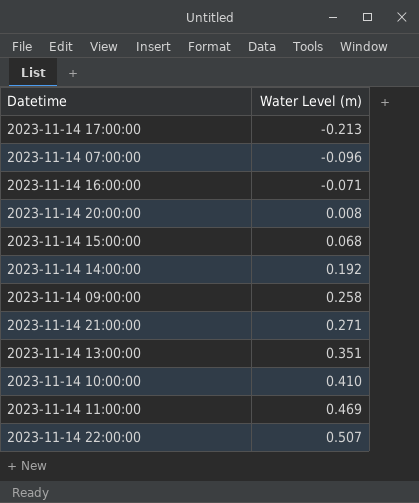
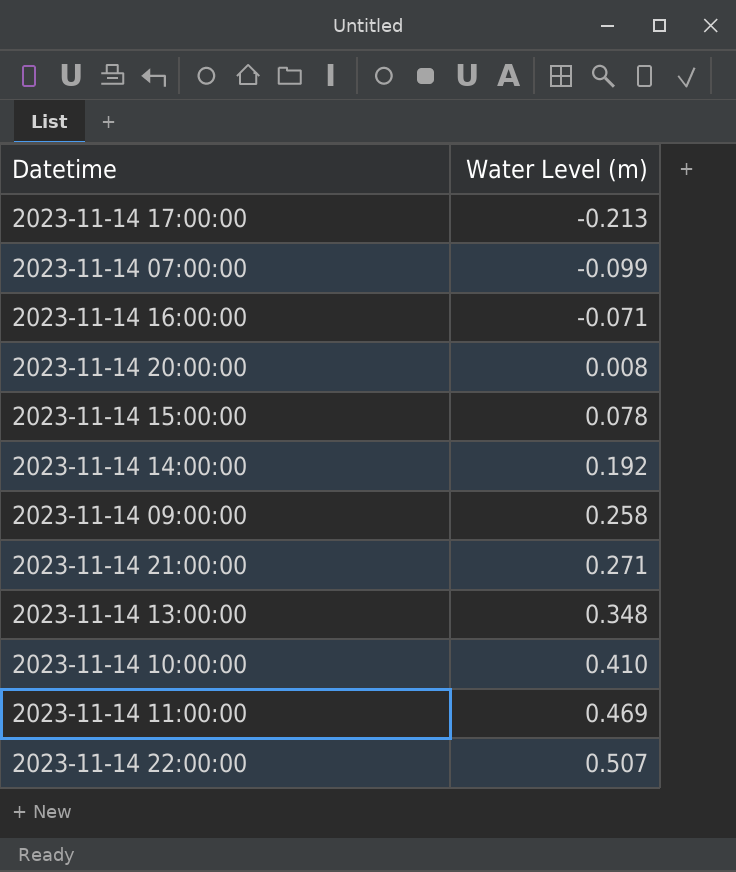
2023-11-14 07:00:00 | Water Level (m): -0.096 -> -0.099
2023-11-14 15:00:00 | Water Level (m): 0.068 -> 0.078
2023-11-14 13:00:00 | Water Level (m): 0.351 -> 0.348

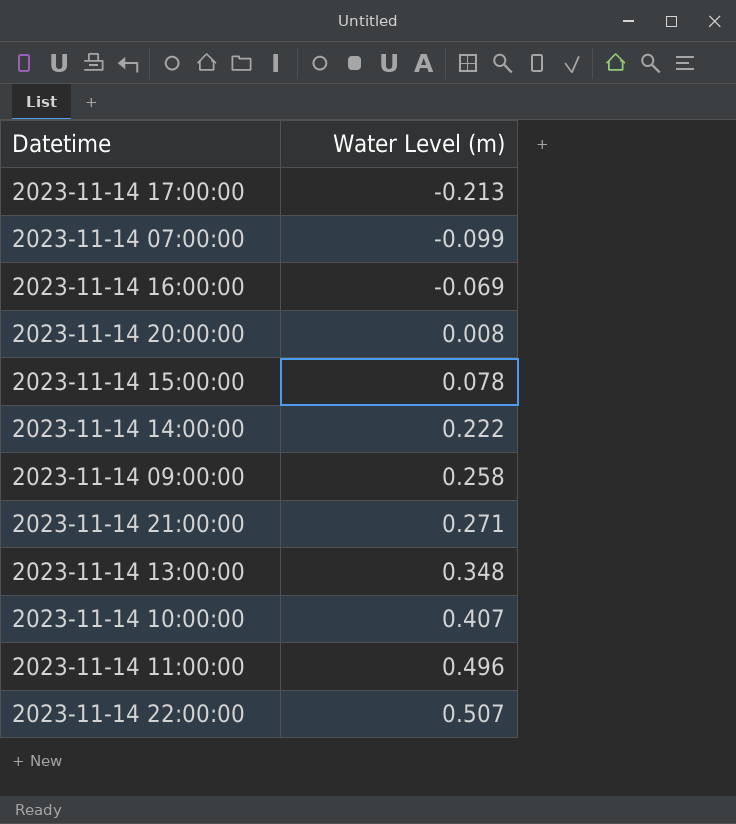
2023-11-14 16:00:00 | Water Level (m): -0.071 -> -0.069
2023-11-14 14:00:00 | Water Level (m): 0.192 -> 0.222
2023-11-14 10:00:00 | Water Level (m): 0.410 -> 0.407
2023-11-14 11:00:00 | Water Level (m): 0.469 -> 0.496

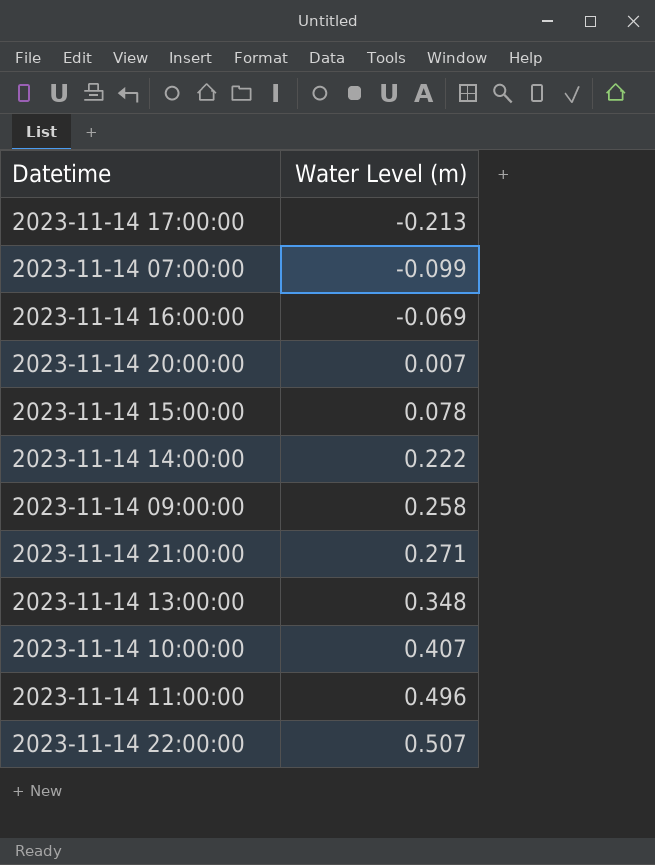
2023-11-14 20:00:00 | Water Level (m): 0.008 -> 0.007

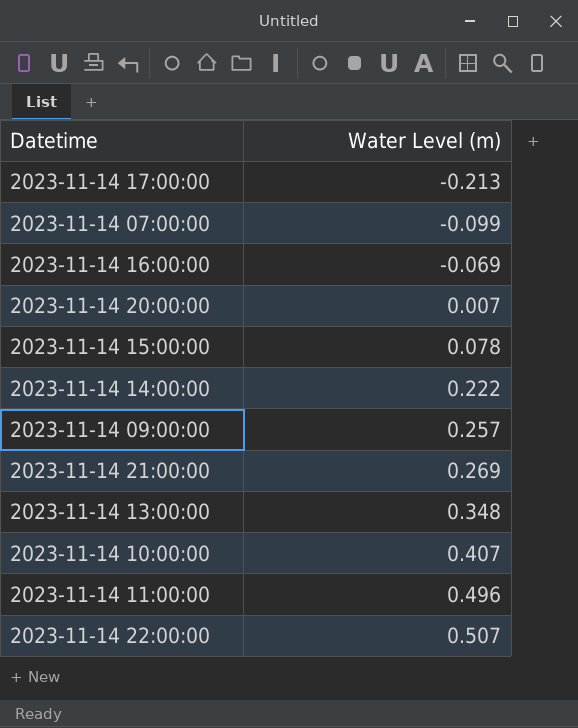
2023-11-14 09:00:00 | Water Level (m): 0.258 -> 0.257
2023-11-14 21:00:00 | Water Level (m): 0.271 -> 0.269

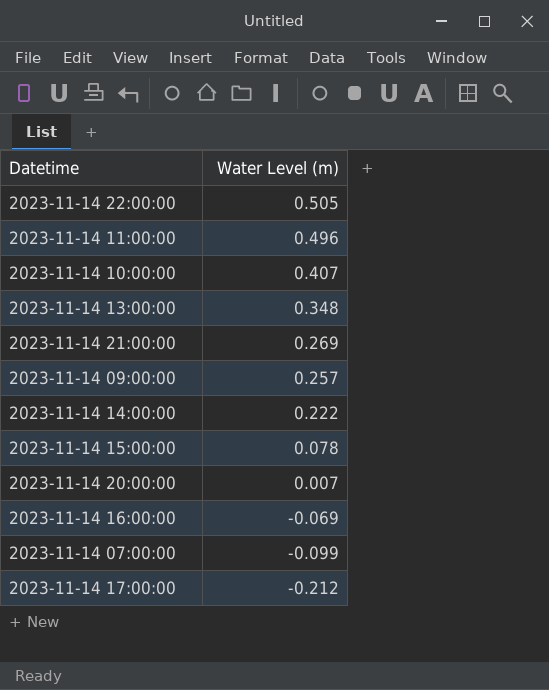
row order: Water Level (m) ascending -> Water Level (m) descending
2023-11-14 22:00:00 | Water Level (m): 0.507 -> 0.505
2023-11-14 17:00:00 | Water Level (m): -0.213 -> -0.212

